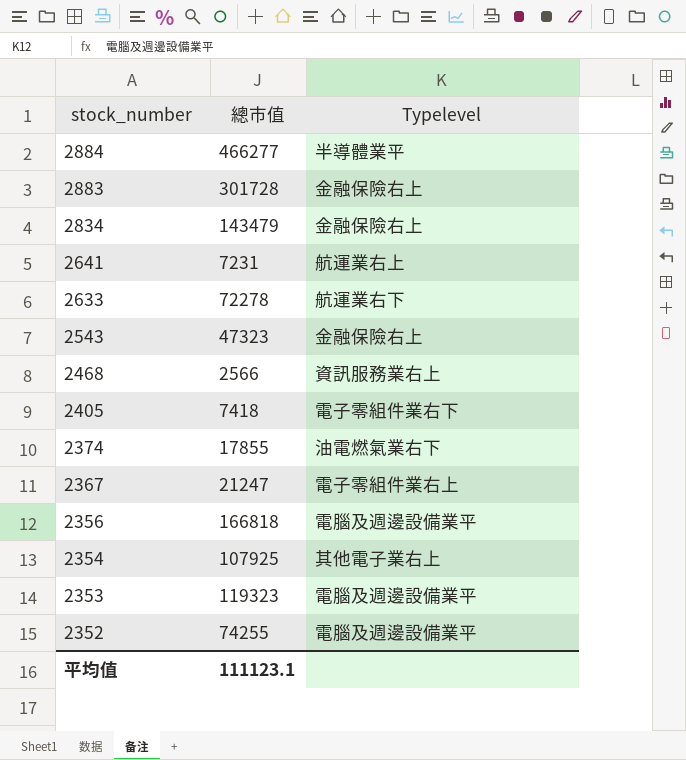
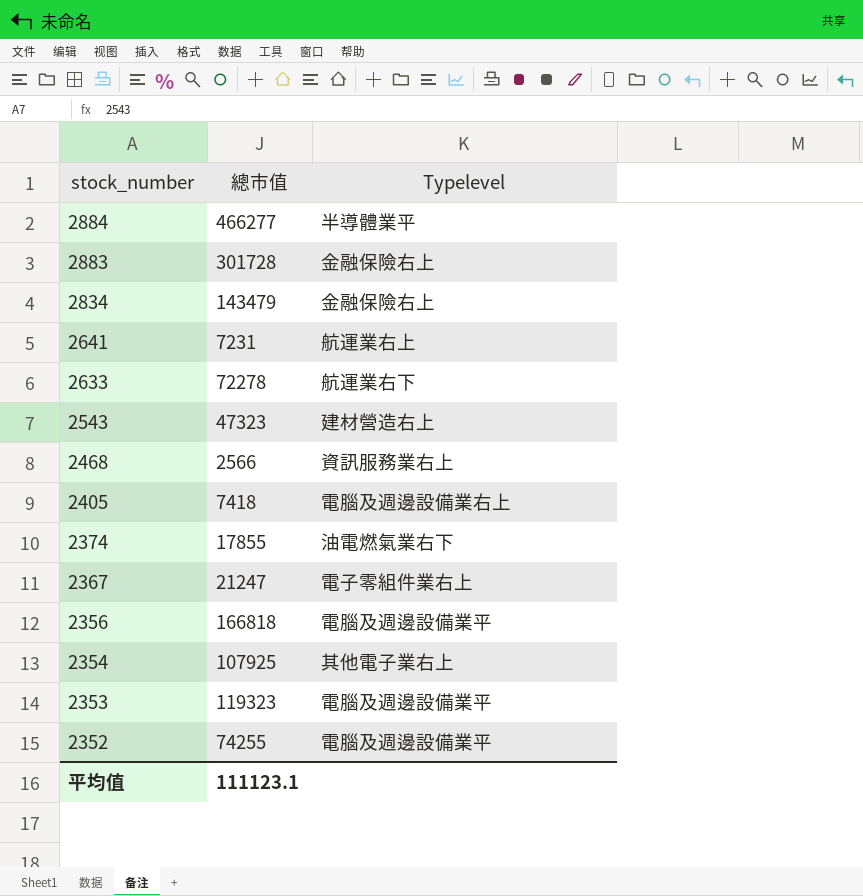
2543 | Typelevel: 金融保險右上 -> 建材營造右上
2405 | Typelevel: 電子零組件業右下 -> 電腦及週邊設備業右上

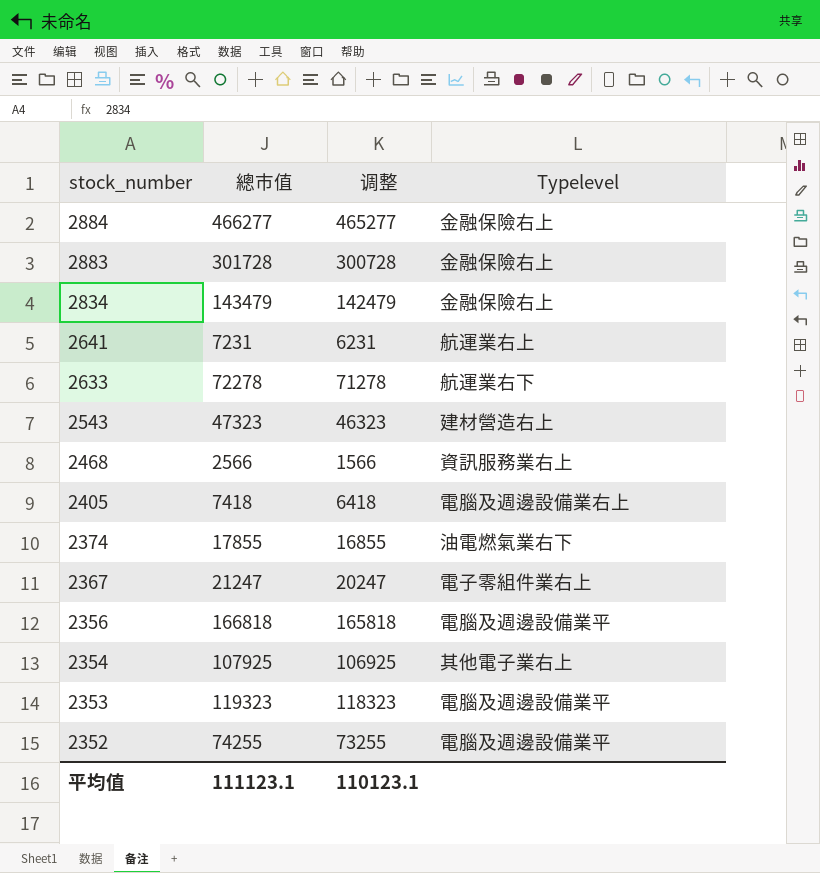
column 调整 | formula: none -> [總市值] - 1000
2884 | Typelevel: 半導體業平 -> 金融保險右上

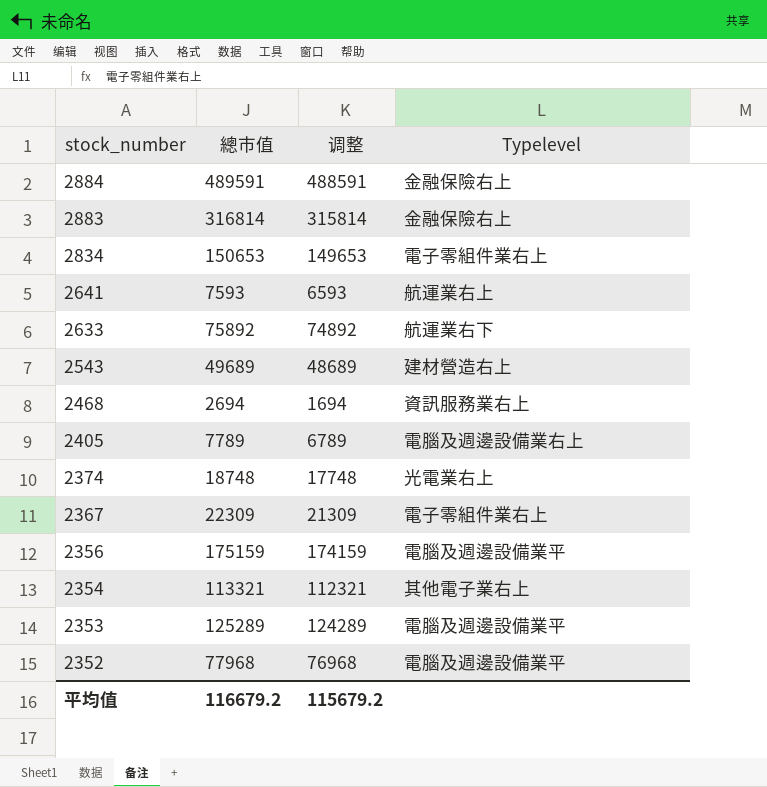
2884 | 總市值: 466277 -> 489591
2884 | 调整: 465277 -> 488591
2883 | 總市值: 301728 -> 316814
2883 | 调整: 300728 -> 315814
2834 | 總市值: 143479 -> 150653
2834 | 调整: 142479 -> 149653
2834 | Typelevel: 金融保險右上 -> 電子零組件業右上
2641 | 總市值: 7231 -> 7593
2641 | 调整: 6231 -> 6593
2633 | 總市值: 72278 -> 75892
2633 | 调整: 71278 -> 74892
2543 | 總市值: 47323 -> 49689
2543 | 调整: 46323 -> 48689
2468 | 總市值: 2566 -> 2694
2468 | 调整: 1566 -> 1694
2405 | 總市值: 7418 -> 7789
2405 | 调整: 6418 -> 6789
2374 | 總市值: 17855 -> 18748
2374 | 调整: 16855 -> 17748
2374 | Typelevel: 油電燃氣業右下 -> 光電業右上
2367 | 總市值: 21247 -> 22309
2367 | 调整: 20247 -> 21309
2356 | 總市值: 166818 -> 175159
2356 | 调整: 165818 -> 174159
2354 | 總市值: 107925 -> 113321
2354 | 调整: 106925 -> 112321
2353 | 總市值: 119323 -> 125289
2353 | 调整: 118323 -> 124289
2352 | 總市值: 74255 -> 77968
2352 | 调整: 73255 -> 76968
平均值 | 總市值: 111123.1 -> 116679.2
平均值 | 调整: 110123.1 -> 115679.2

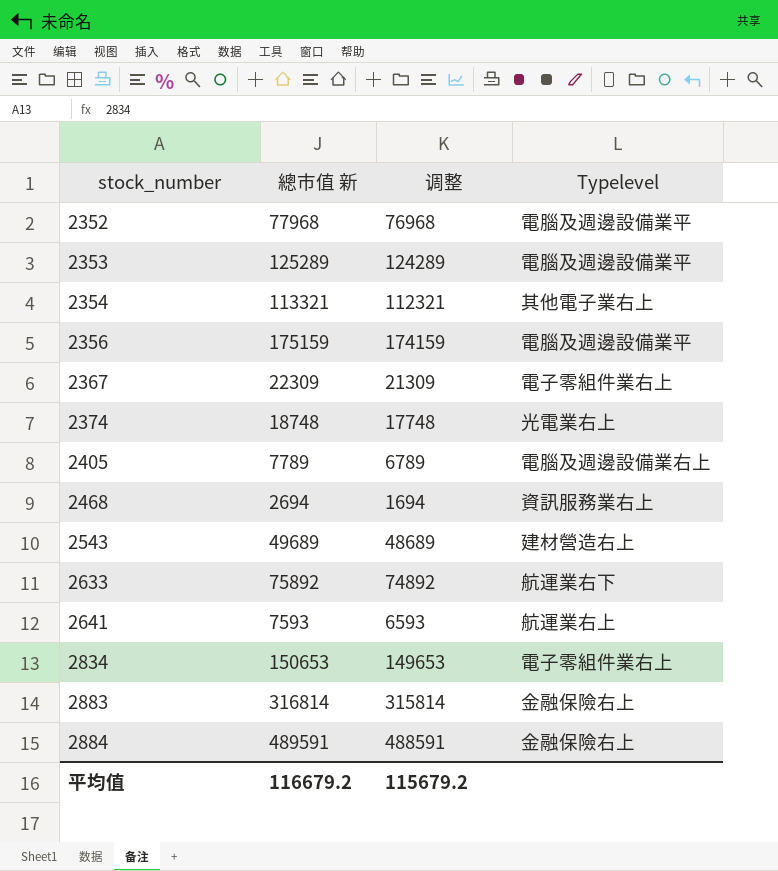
row order: stock_number descending -> stock_number ascending
column name: 總市值 -> 總市值 新

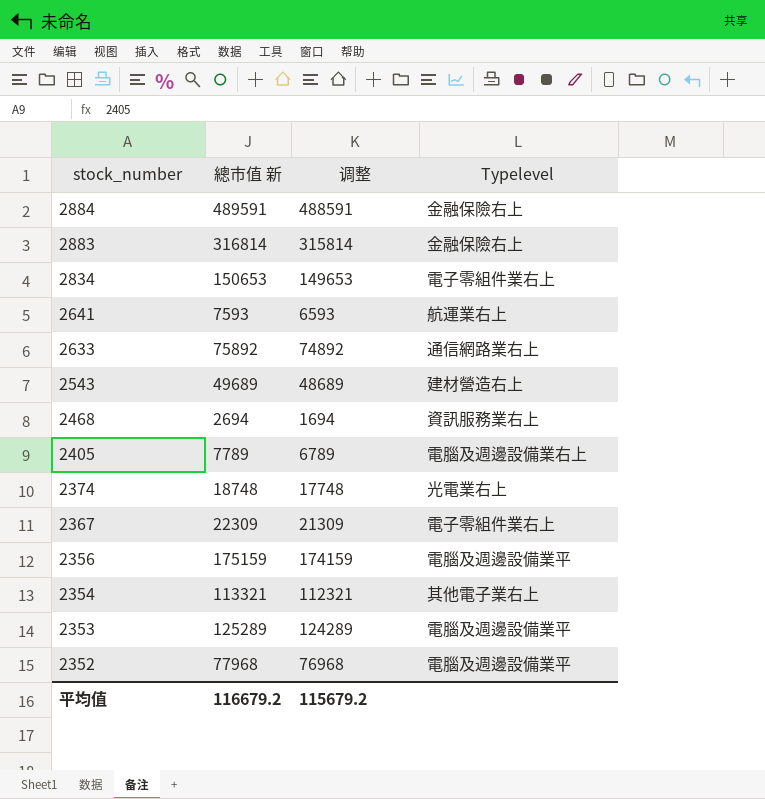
row order: stock_number ascending -> stock_number descending
2633 | Typelevel: 航運業右下 -> 通信網路業右上

